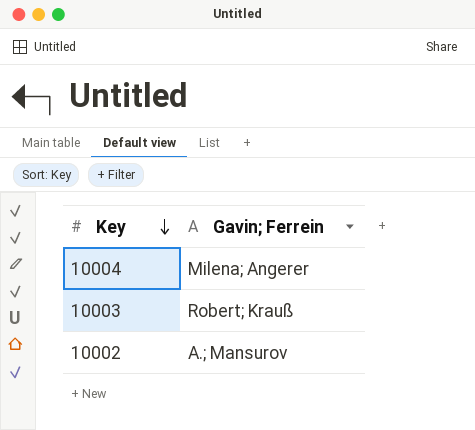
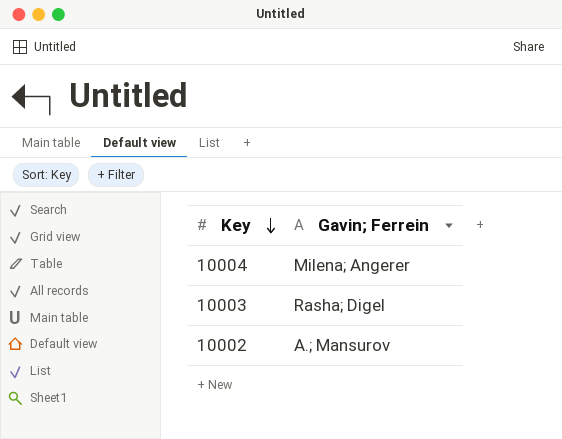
10003 | Gavin; Ferrein: Robert; Krauß -> Rasha; Digel

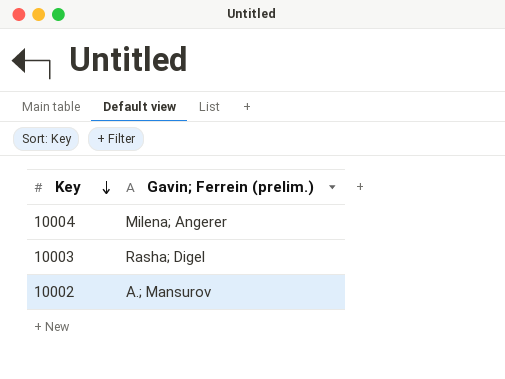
column name: Gavin; Ferrein -> Gavin; Ferrein (prelim.)

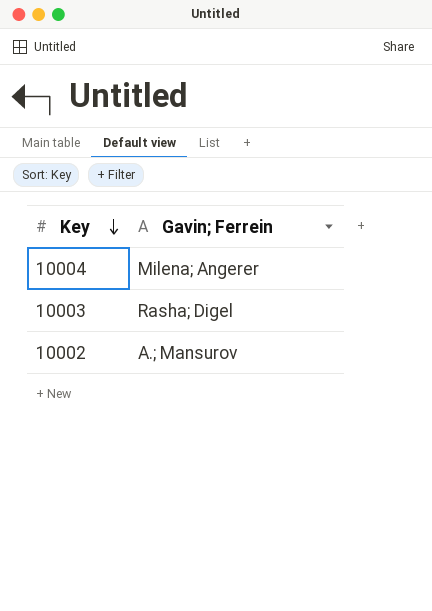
column name: Gavin; Ferrein (prelim.) -> Gavin; Ferrein

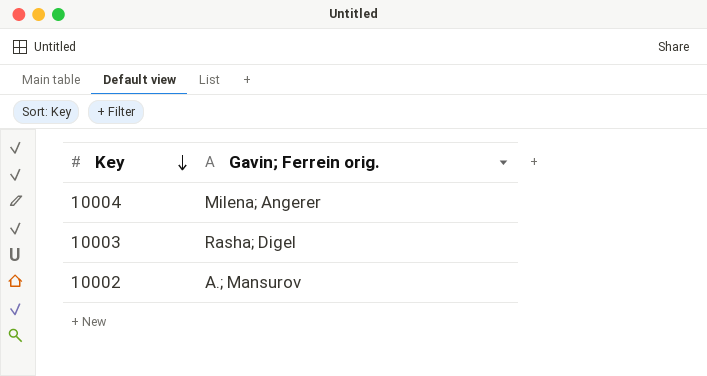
column name: Gavin; Ferrein -> Gavin; Ferrein orig.

